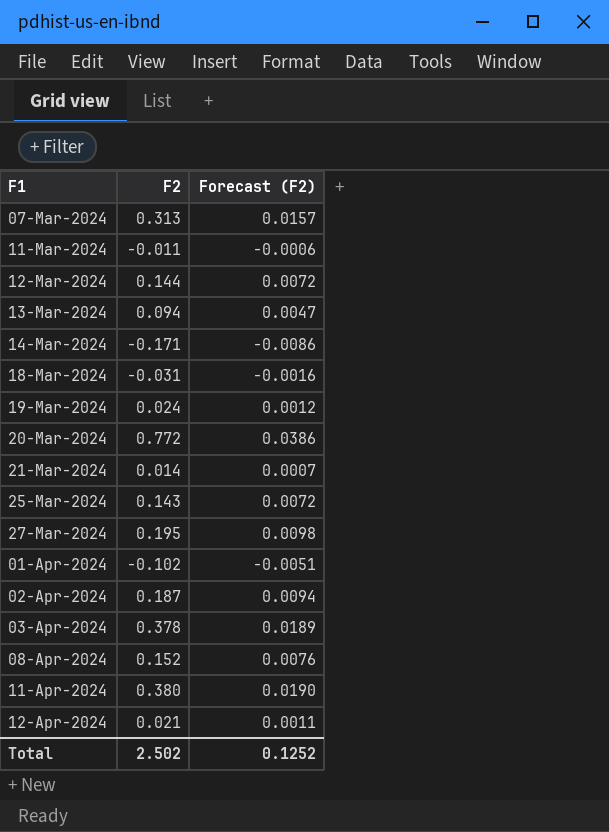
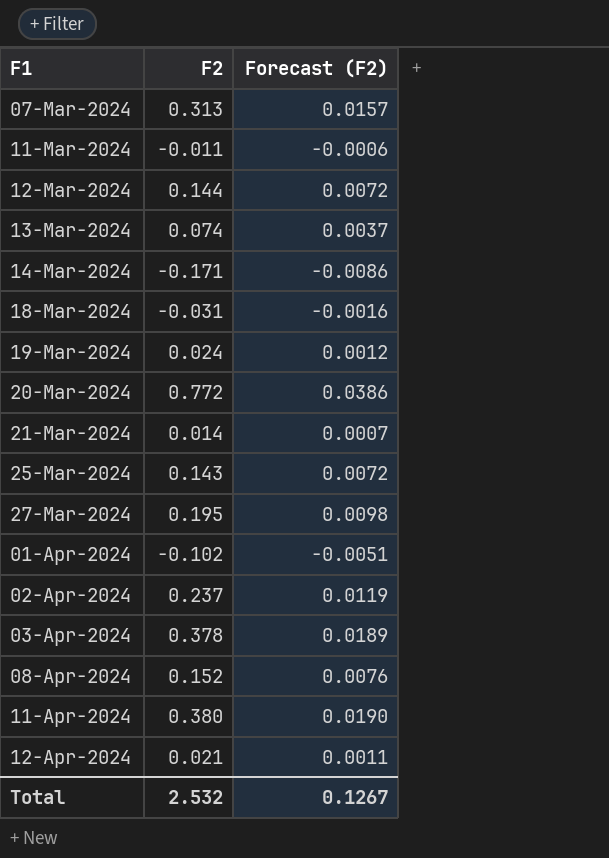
13-Mar-2024 | F2: 0.094 -> 0.074
13-Mar-2024 | Forecast (F2): 0.0047 -> 0.0037
02-Apr-2024 | F2: 0.187 -> 0.237
02-Apr-2024 | Forecast (F2): 0.0094 -> 0.0119
Total | F2: 2.502 -> 2.532
Total | Forecast (F2): 0.1252 -> 0.1267

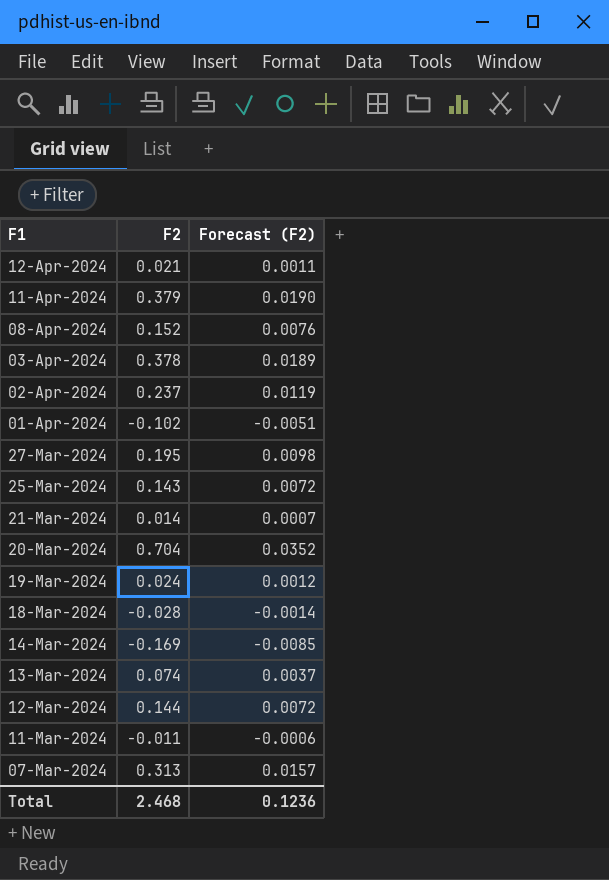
row order: F1 ascending -> F1 descending
11-Apr-2024 | F2: 0.380 -> 0.379
20-Mar-2024 | F2: 0.772 -> 0.704
20-Mar-2024 | Forecast (F2): 0.0386 -> 0.0352
18-Mar-2024 | F2: -0.031 -> -0.028
18-Mar-2024 | Forecast (F2): -0.0016 -> -0.0014
14-Mar-2024 | F2: -0.171 -> -0.169
14-Mar-2024 | Forecast (F2): -0.0086 -> -0.0085
Total | F2: 2.532 -> 2.468
Total | Forecast (F2): 0.1267 -> 0.1236

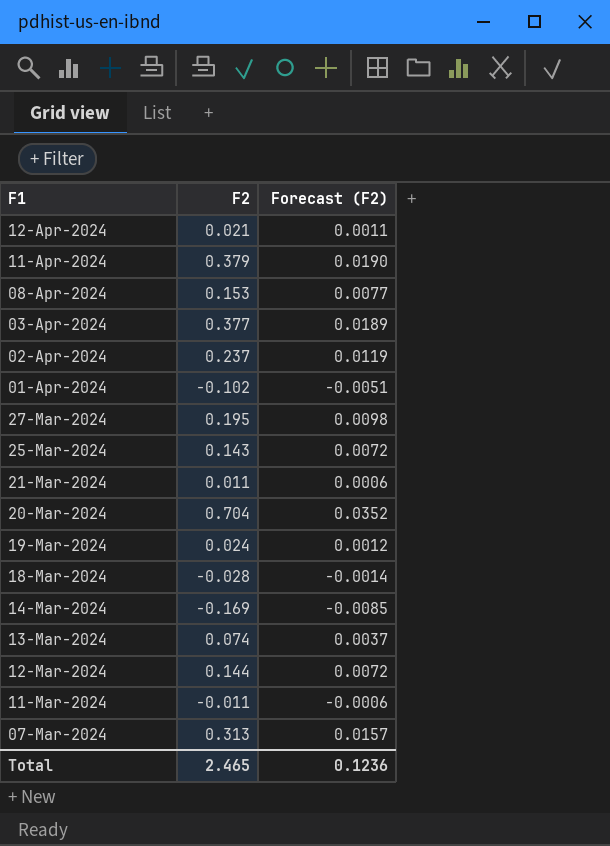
08-Apr-2024 | F2: 0.152 -> 0.153
08-Apr-2024 | Forecast (F2): 0.0076 -> 0.0077
03-Apr-2024 | F2: 0.378 -> 0.377
21-Mar-2024 | F2: 0.014 -> 0.011
21-Mar-2024 | Forecast (F2): 0.0007 -> 0.0006
Total | F2: 2.468 -> 2.465

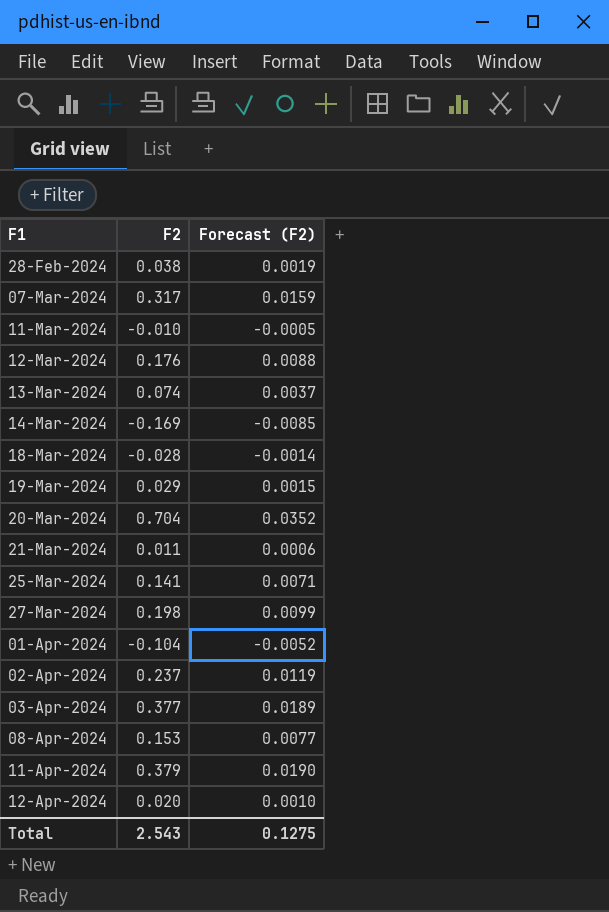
row order: F1 descending -> F1 ascending
row 28-Feb-2024: none -> 0.038 | 0.0019
07-Mar-2024 | F2: 0.313 -> 0.317
07-Mar-2024 | Forecast (F2): 0.0157 -> 0.0159
11-Mar-2024 | F2: -0.011 -> -0.010
11-Mar-2024 | Forecast (F2): -0.0006 -> -0.0005
12-Mar-2024 | F2: 0.144 -> 0.176
12-Mar-2024 | Forecast (F2): 0.0072 -> 0.0088
19-Mar-2024 | F2: 0.024 -> 0.029
19-Mar-2024 | Forecast (F2): 0.0012 -> 0.0015
25-Mar-2024 | F2: 0.143 -> 0.141
25-Mar-2024 | Forecast (F2): 0.0072 -> 0.0071
27-Mar-2024 | F2: 0.195 -> 0.198
27-Mar-2024 | Forecast (F2): 0.0098 -> 0.0099
01-Apr-2024 | F2: -0.102 -> -0.104
01-Apr-2024 | Forecast (F2): -0.0051 -> -0.0052
12-Apr-2024 | F2: 0.021 -> 0.020
12-Apr-2024 | Forecast (F2): 0.0011 -> 0.0010
Total | F2: 2.465 -> 2.543
Total | Forecast (F2): 0.1236 -> 0.1275

